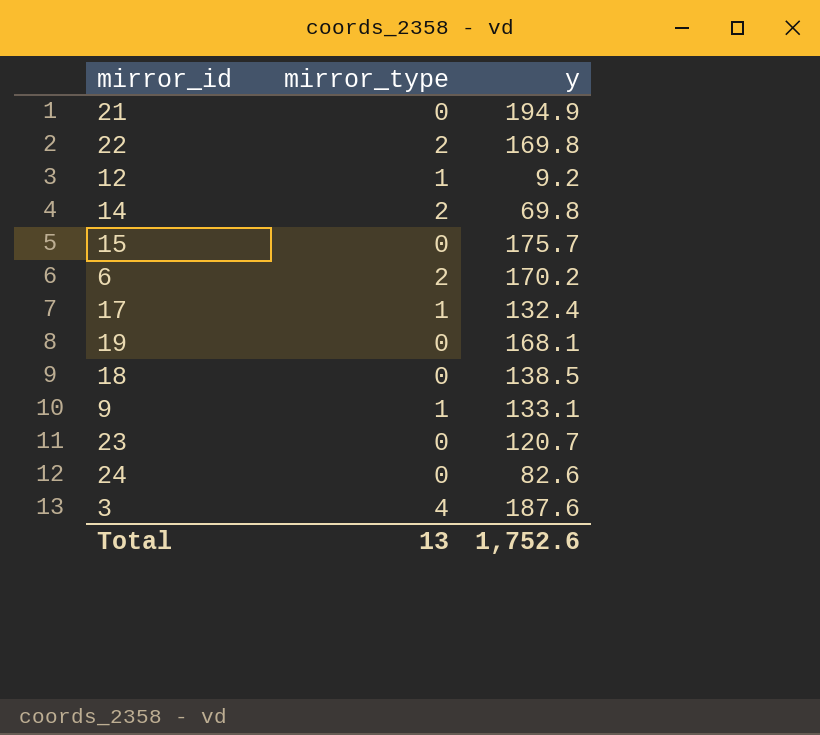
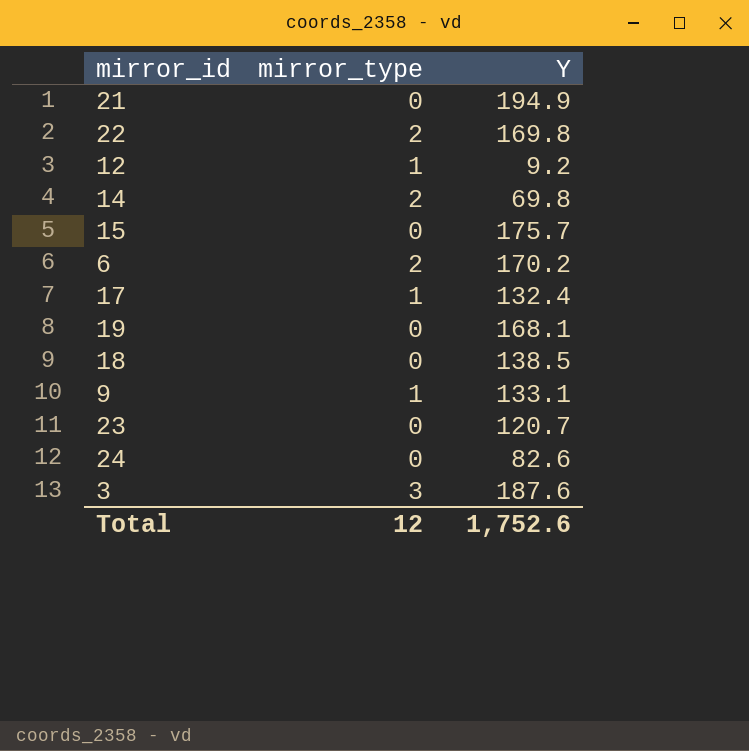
column name: y -> Y
3 | mirror_type: 4 -> 3
Total | mirror_type: 13 -> 12

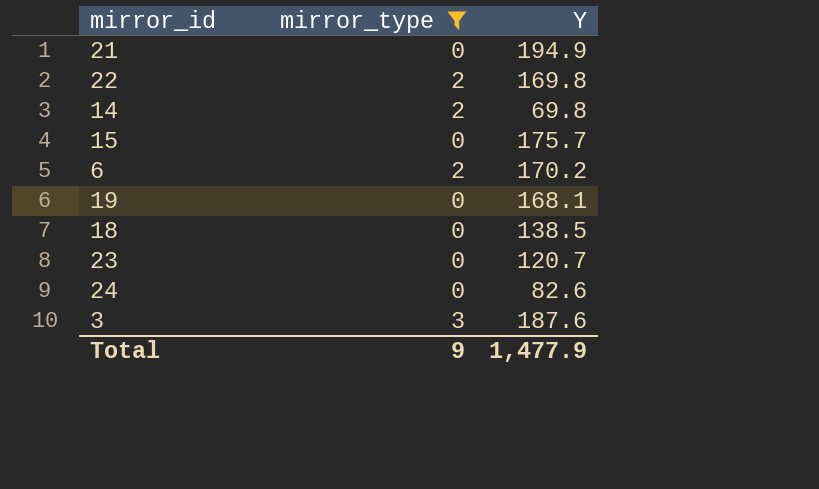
filter: none -> mirror_type != 1
Total | mirror_type: 12 -> 9
Total | Y: 1,752.6 -> 1,477.9

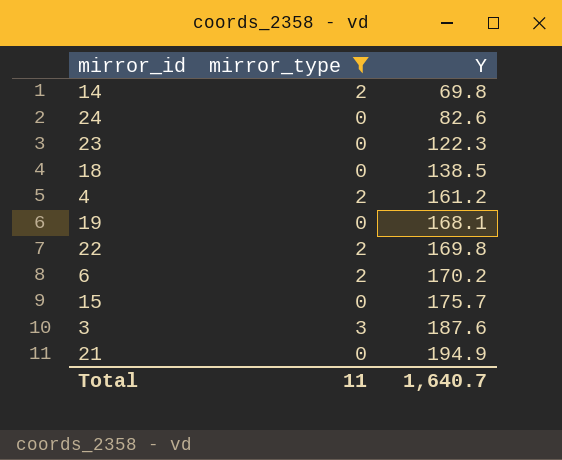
row order: none -> Y ascending
23 | Y: 120.7 -> 122.3
row 4: none -> 2 | 161.2
Total | mirror_type: 9 -> 11
Total | Y: 1,477.9 -> 1,640.7

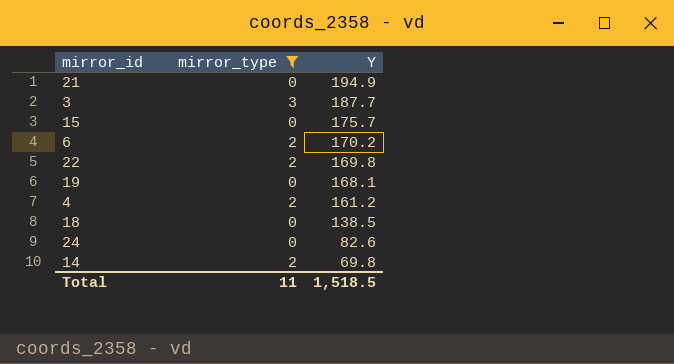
row order: Y ascending -> Y descending
row 23: 0 | 122.3 -> none
3 | Y: 187.6 -> 187.7
Total | Y: 1,640.7 -> 1,518.5

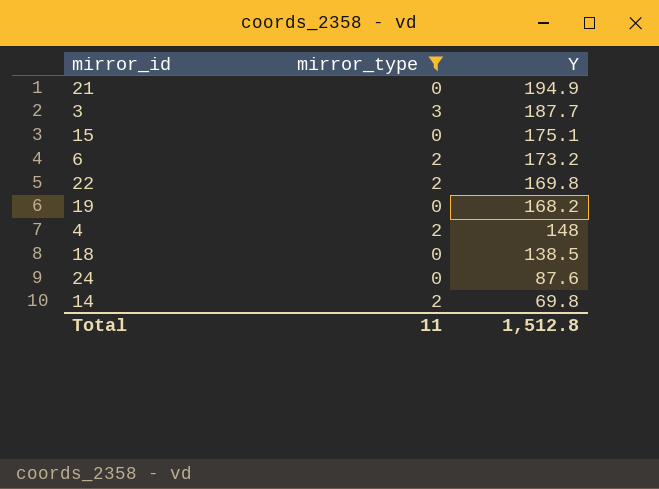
15 | Y: 175.7 -> 175.1
6 | Y: 170.2 -> 173.2
19 | Y: 168.1 -> 168.2
4 | Y: 161.2 -> 148
24 | Y: 82.6 -> 87.6
Total | Y: 1,518.5 -> 1,512.8

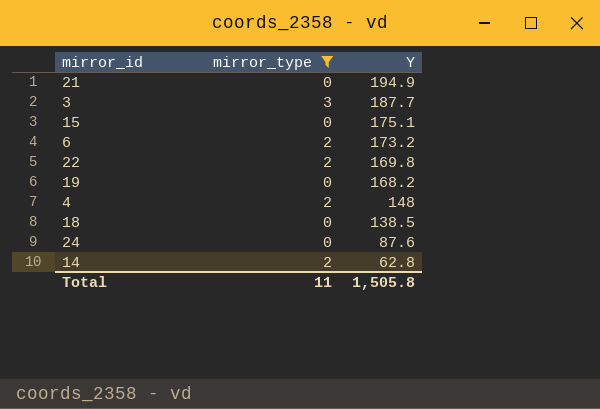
14 | Y: 69.8 -> 62.8
Total | Y: 1,512.8 -> 1,505.8

